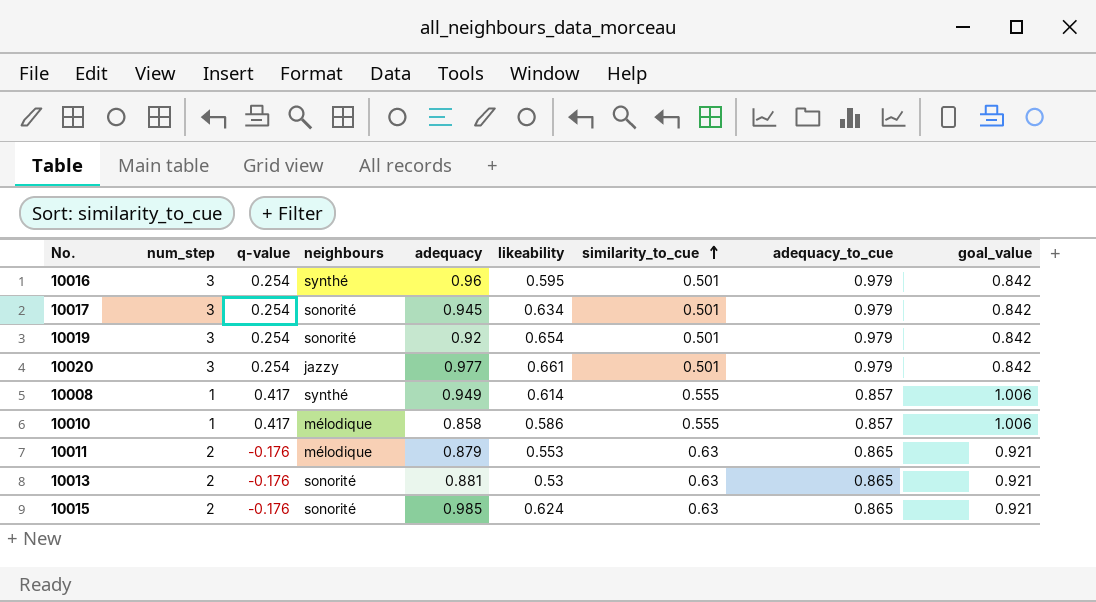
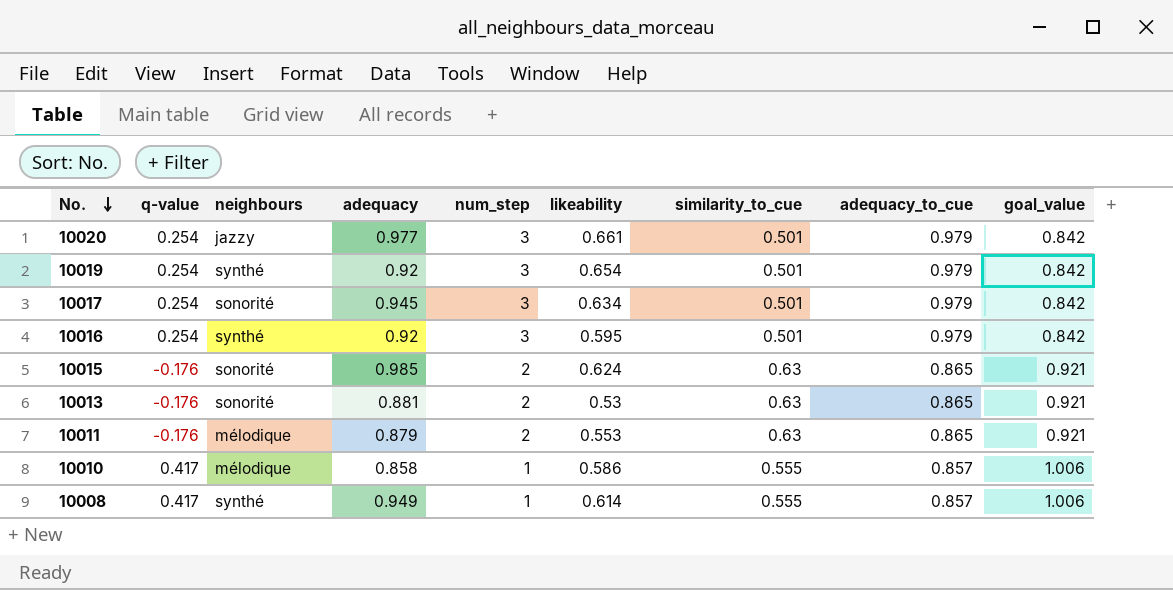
row order: similarity_to_cue ascending -> No. descending
column num_step | position: 2 -> 5
10019 | neighbours: sonorité -> synthé
10016 | adequacy: 0.96 -> 0.92

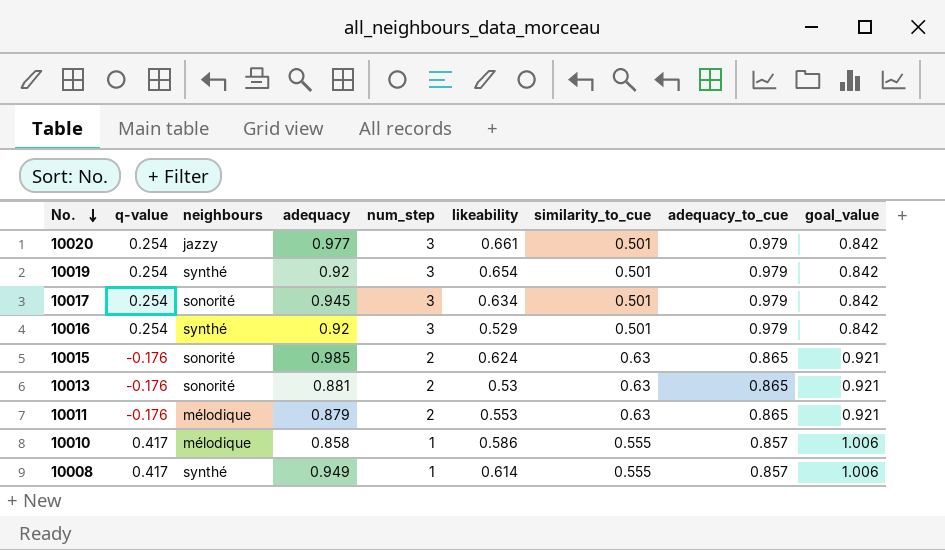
10016 | likeability: 0.595 -> 0.529

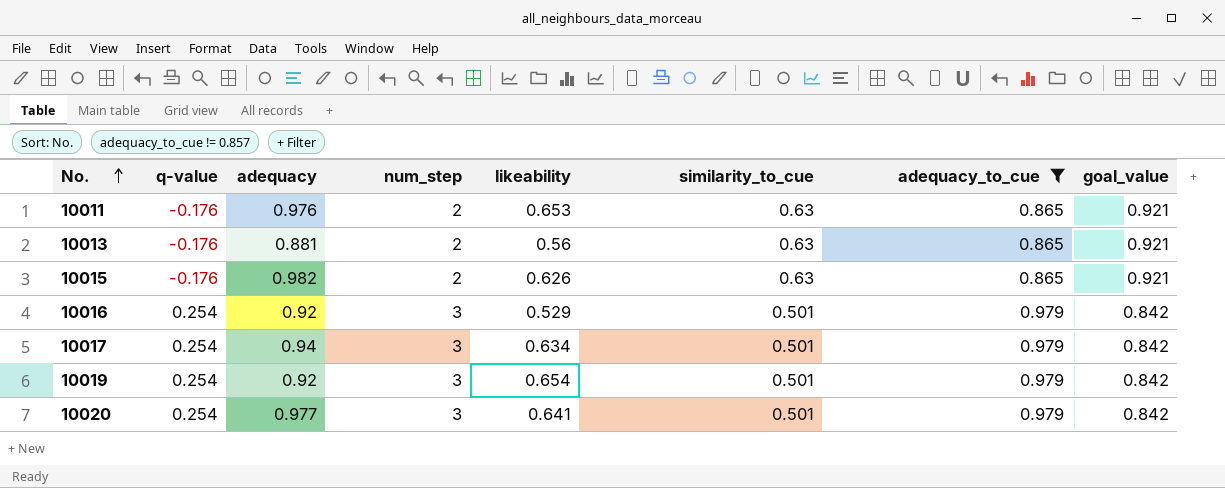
filter: none -> adequacy_to_cue != 0.857
row order: No. descending -> No. ascending
column neighbours | position: 3 -> none
10011 | adequacy: 0.879 -> 0.976
10011 | likeability: 0.553 -> 0.653
10013 | likeability: 0.53 -> 0.56
10015 | adequacy: 0.985 -> 0.982
10015 | likeability: 0.624 -> 0.626
10017 | adequacy: 0.945 -> 0.94
10020 | likeability: 0.661 -> 0.641

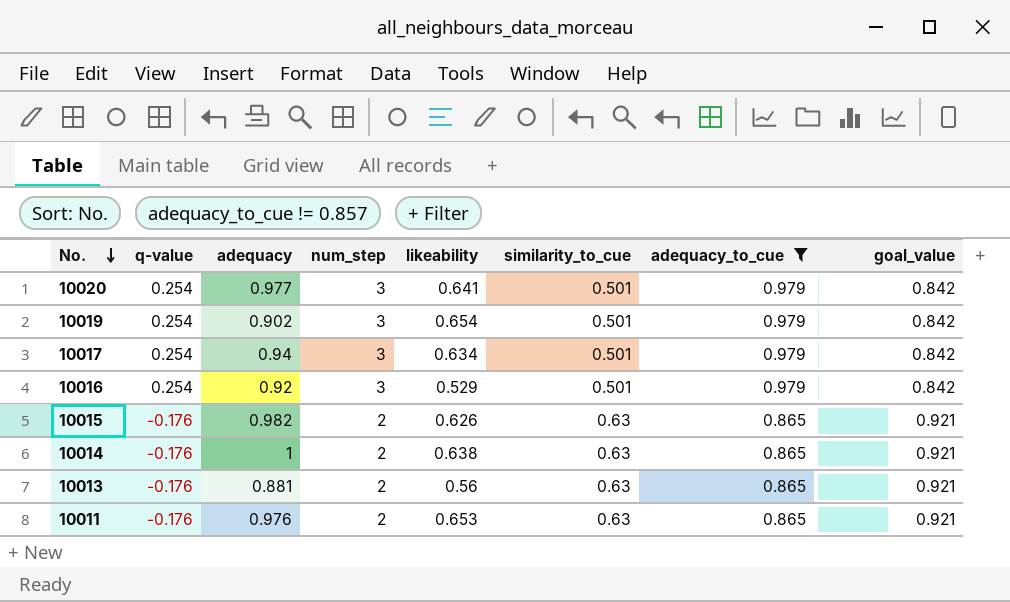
row order: No. ascending -> No. descending
10019 | adequacy: 0.92 -> 0.902
row 10014: none -> -0.176 | 1 | 2 | 0.638 | 0.63 | 0.865 | 0.921

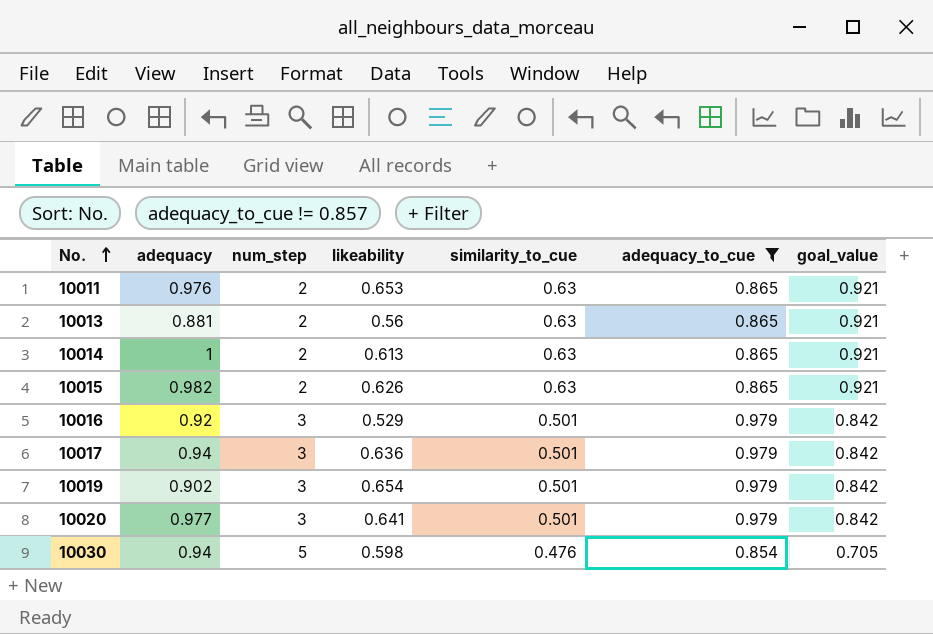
row order: No. descending -> No. ascending
column q-value | position: 2 -> none
10014 | likeability: 0.638 -> 0.613
10017 | likeability: 0.634 -> 0.636
row 10030: none -> 0.94 | 5 | 0.598 | 0.476 | 0.854 | 0.705

